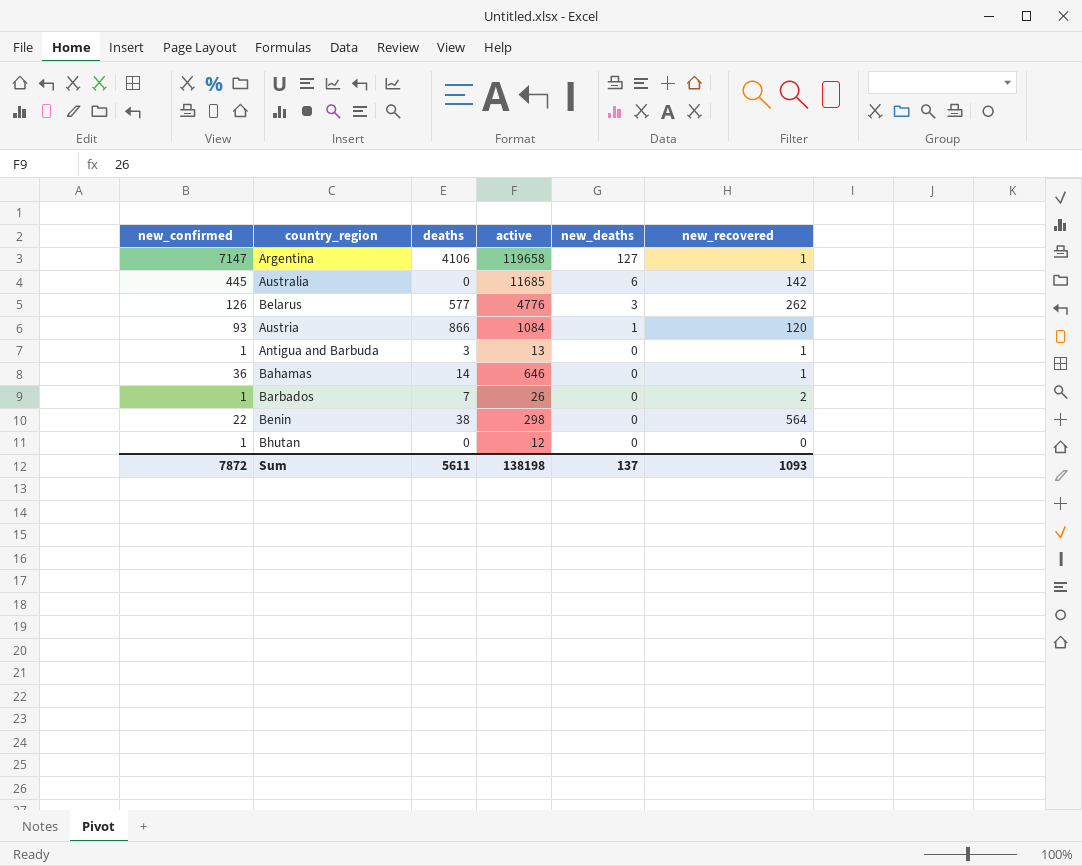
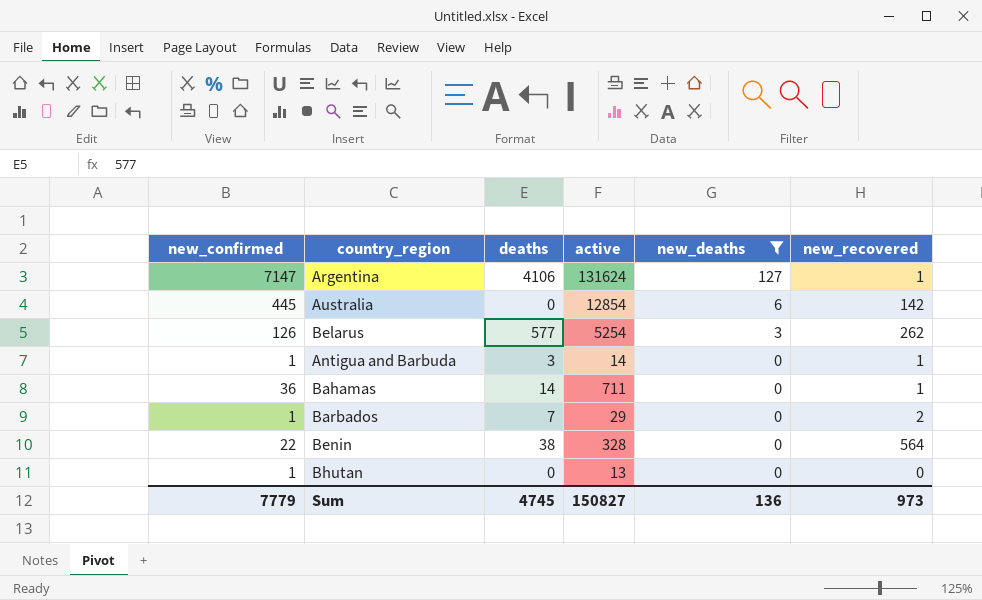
filter: none -> new_deaths != 1
Argentina | active: 119658 -> 131624
Australia | active: 11685 -> 12854
Belarus | active: 4776 -> 5254
Antigua and Barbuda | active: 13 -> 14
Bahamas | active: 646 -> 711
Barbados | active: 26 -> 29
Benin | active: 298 -> 328
Bhutan | active: 12 -> 13
Sum | new_confirmed: 7872 -> 7779
Sum | deaths: 5611 -> 4745
Sum | active: 138198 -> 150827
Sum | new_deaths: 137 -> 136
Sum | new_recovered: 1093 -> 973

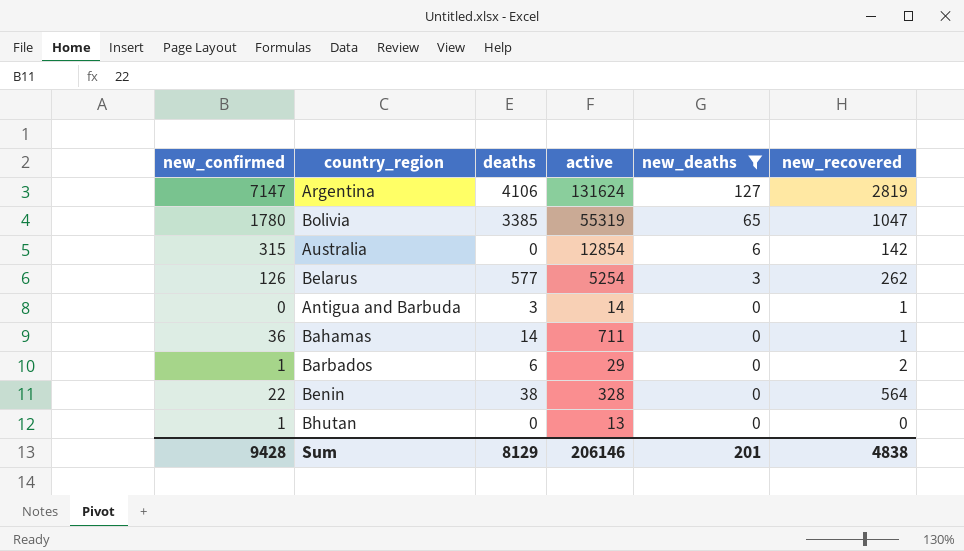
Argentina | new_recovered: 1 -> 2819
row Bolivia: none -> 1780 | 3385 | 55319 | 65 | 1047
Australia | new_confirmed: 445 -> 315
Antigua and Barbuda | new_confirmed: 1 -> 0
Barbados | deaths: 7 -> 6
Sum | new_confirmed: 7779 -> 9428
Sum | deaths: 4745 -> 8129
Sum | active: 150827 -> 206146
Sum | new_deaths: 136 -> 201
Sum | new_recovered: 973 -> 4838

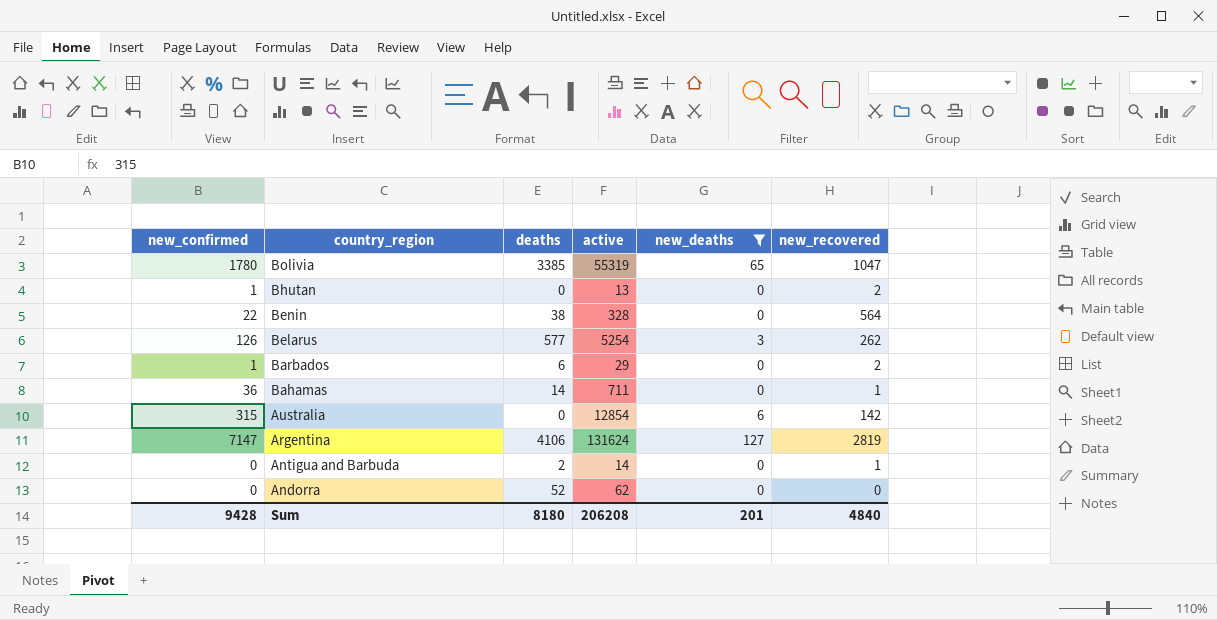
row order: new_deaths descending -> country_region descending
Bhutan | new_recovered: 0 -> 2
Antigua and Barbuda | deaths: 3 -> 2
row Andorra: none -> 0 | 52 | 62 | 0 | 0
Sum | deaths: 8129 -> 8180
Sum | active: 206146 -> 206208
Sum | new_recovered: 4838 -> 4840

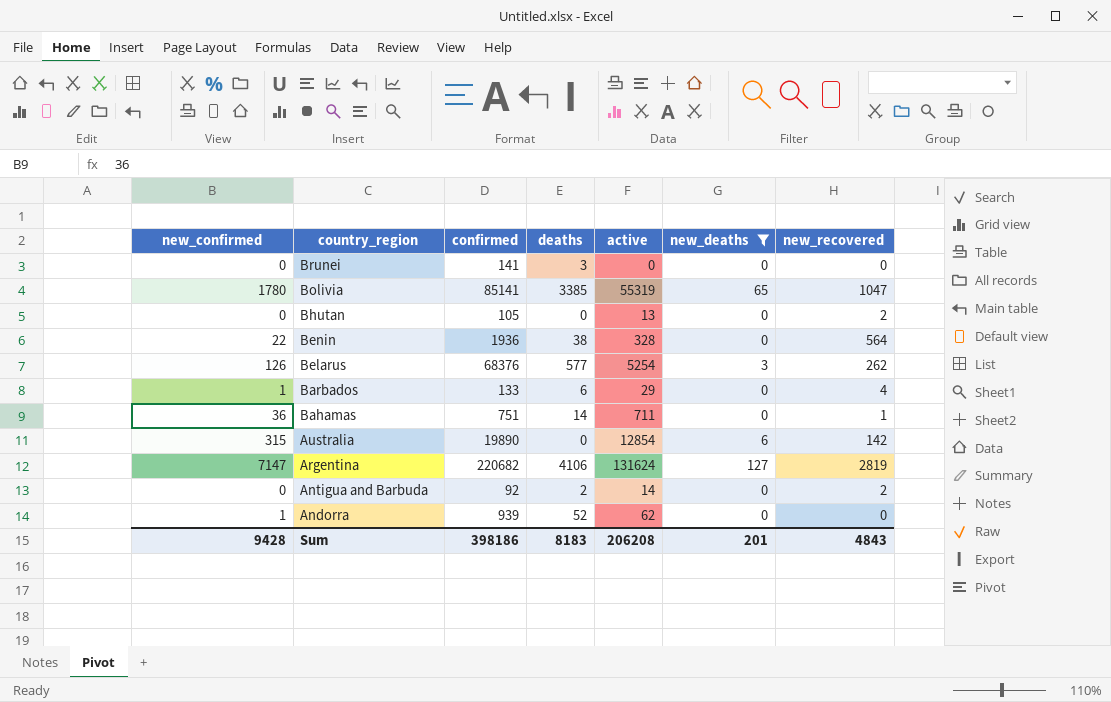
column confirmed | position: none -> 3
row Brunei: none -> 0 | 141 | 3 | 0 | 0 | 0
Bhutan | new_confirmed: 1 -> 0
Barbados | new_recovered: 2 -> 4
Antigua and Barbuda | new_recovered: 1 -> 2
Andorra | new_confirmed: 0 -> 1
Sum | deaths: 8180 -> 8183
Sum | new_recovered: 4840 -> 4843

